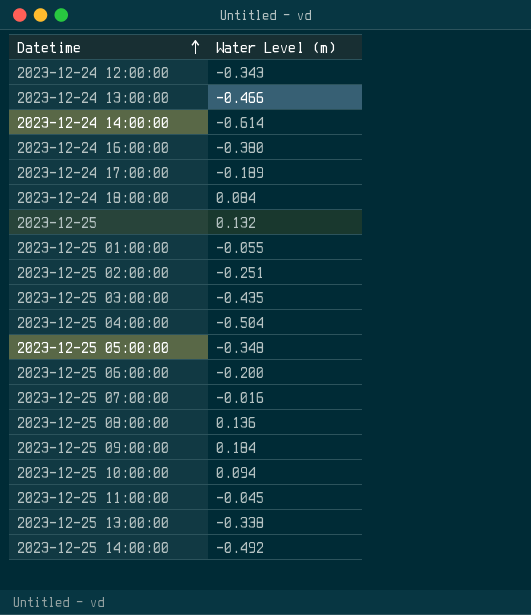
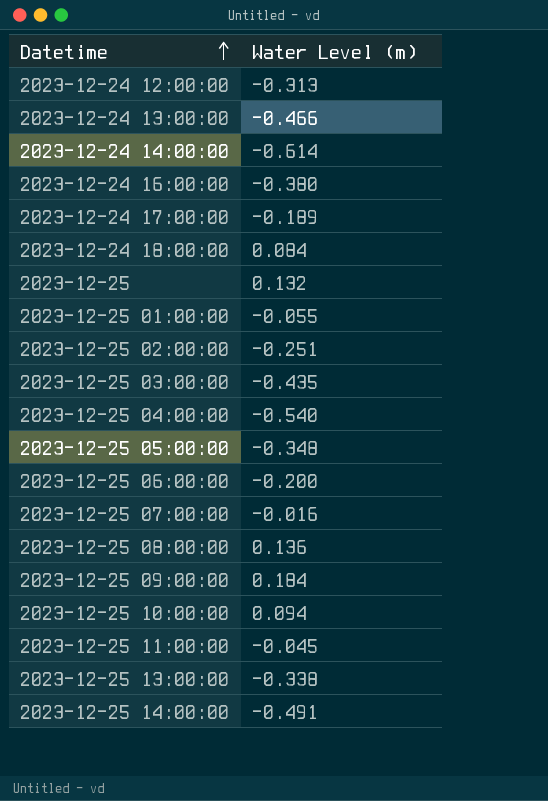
2023-12-24 12:00:00 | Water Level (m): -0.343 -> -0.313
2023-12-25 04:00:00 | Water Level (m): -0.504 -> -0.540
2023-12-25 14:00:00 | Water Level (m): -0.492 -> -0.491

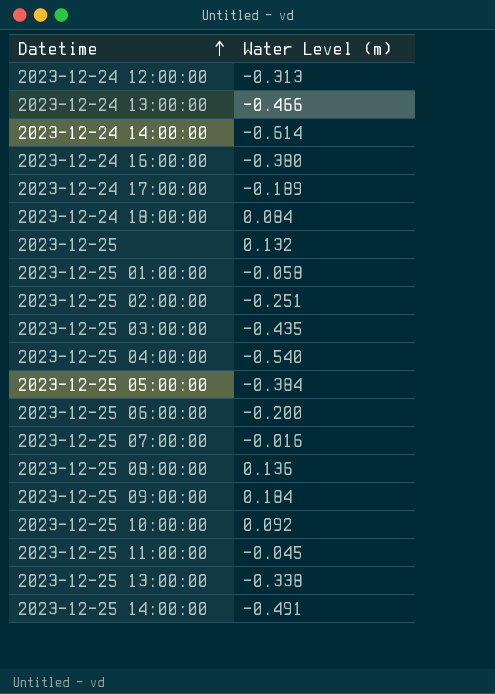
2023-12-25 01:00:00 | Water Level (m): -0.055 -> -0.058
2023-12-25 05:00:00 | Water Level (m): -0.348 -> -0.384
2023-12-25 10:00:00 | Water Level (m): 0.094 -> 0.092

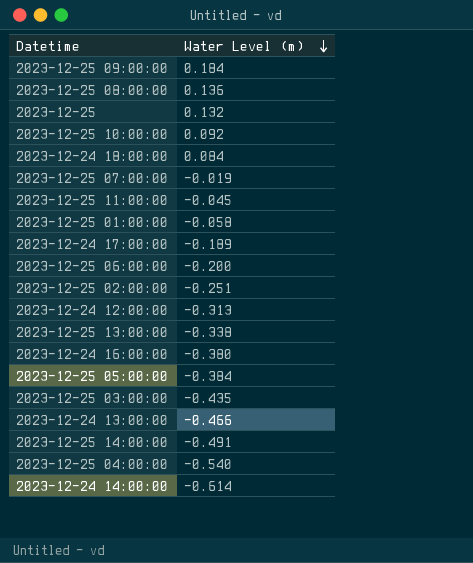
row order: Datetime ascending -> Water Level (m) descending
2023-12-25 07:00:00 | Water Level (m): -0.016 -> -0.019

